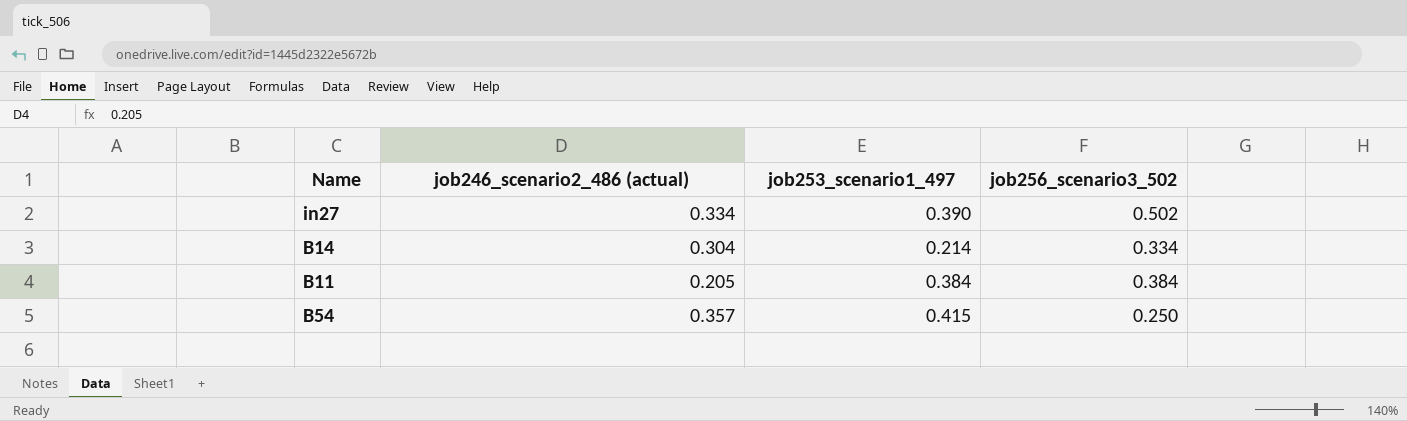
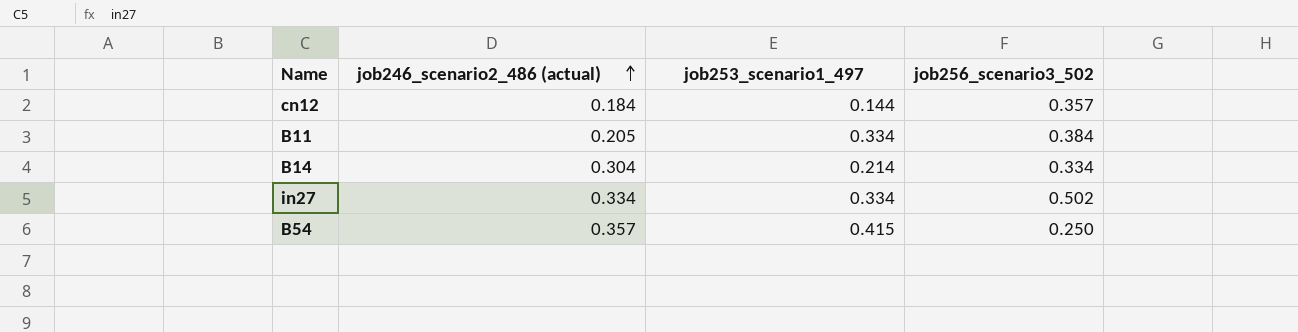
row order: none -> job246_scenario2_486 (actual) ascending
row cn12: none -> 0.184 | 0.144 | 0.357
B11 | job253_scenario1_497: 0.384 -> 0.334
in27 | job253_scenario1_497: 0.390 -> 0.334

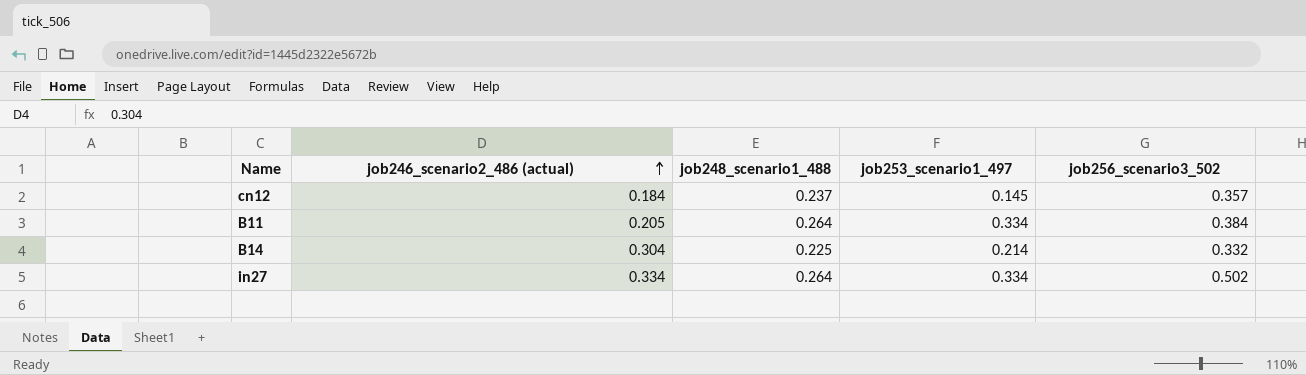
column job248_scenario1_488 | position: none -> 3
row B54: 0.357 | 0.415 | 0.250 -> none
cn12 | job253_scenario1_497: 0.144 -> 0.145
B14 | job256_scenario3_502: 0.334 -> 0.332

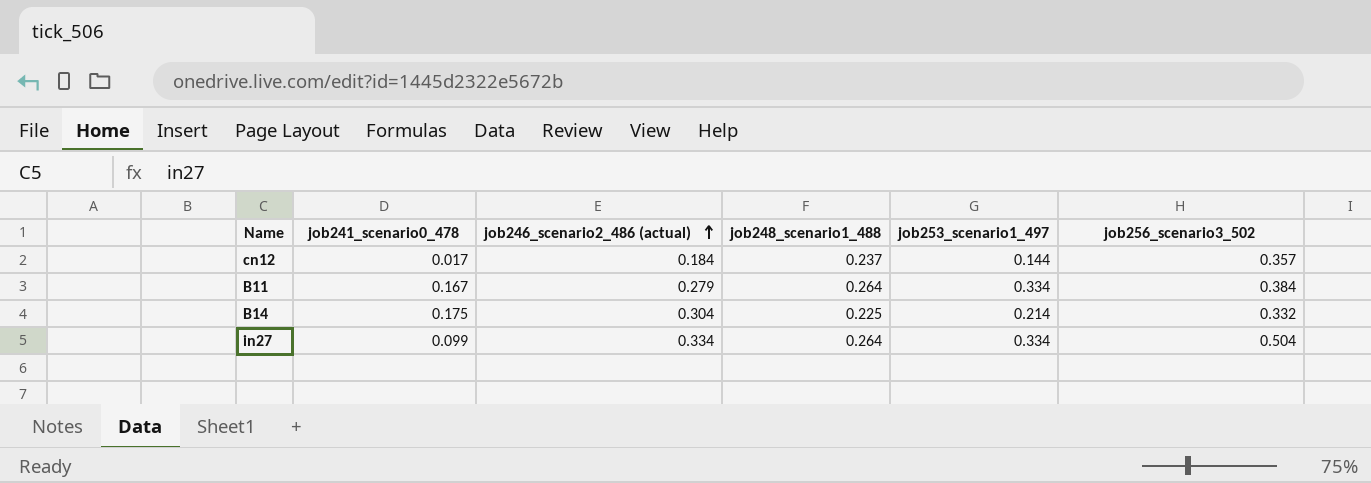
column job241_scenario0_478 | position: none -> 2
cn12 | job253_scenario1_497: 0.145 -> 0.144
B11 | job246_scenario2_486 (actual): 0.205 -> 0.279
in27 | job256_scenario3_502: 0.502 -> 0.504

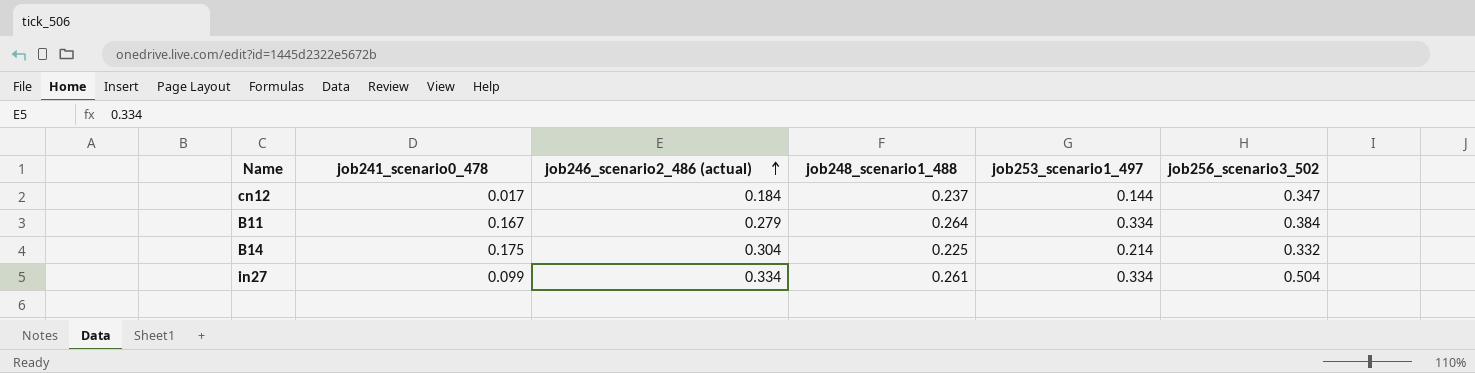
cn12 | job256_scenario3_502: 0.357 -> 0.347
in27 | job248_scenario1_488: 0.264 -> 0.261

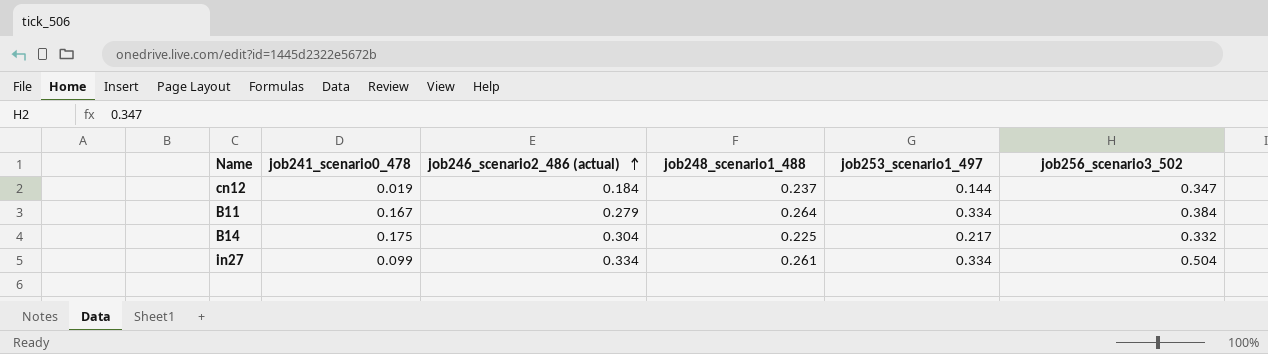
cn12 | job241_scenario0_478: 0.017 -> 0.019
B14 | job253_scenario1_497: 0.214 -> 0.217

